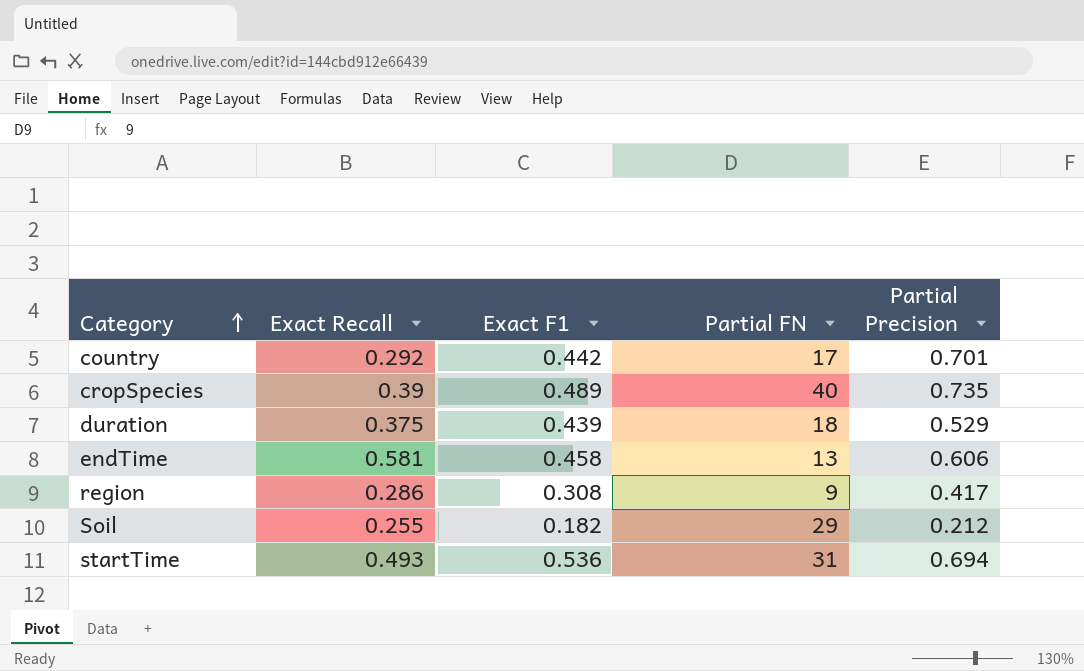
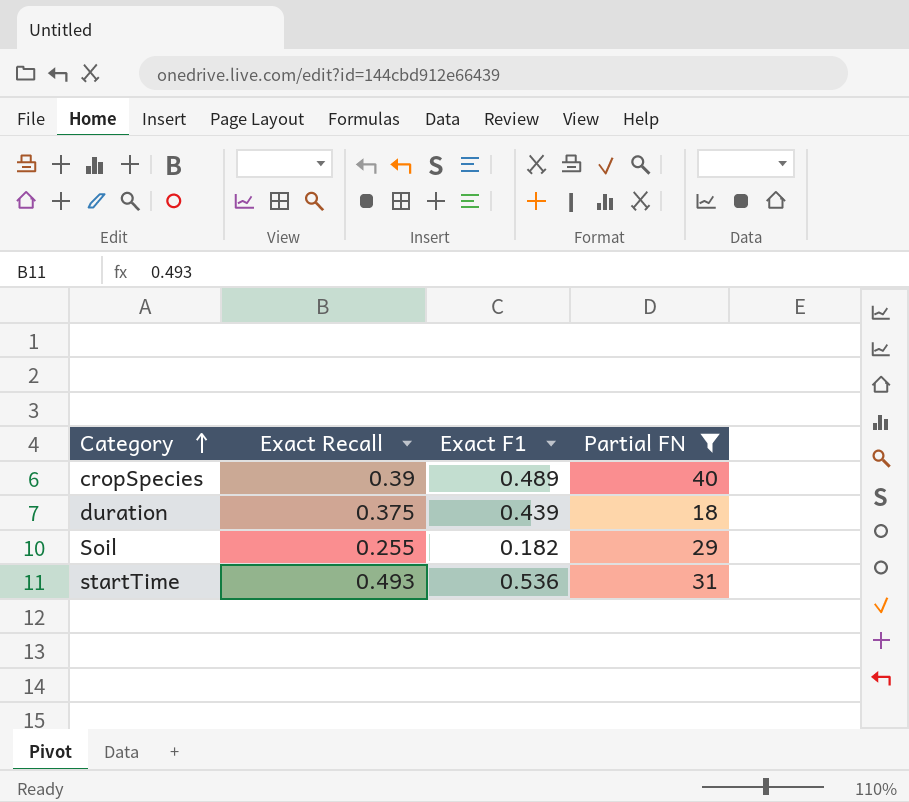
filter: none -> Partial FN >= 18
column Partial Precision | position: 5 -> none

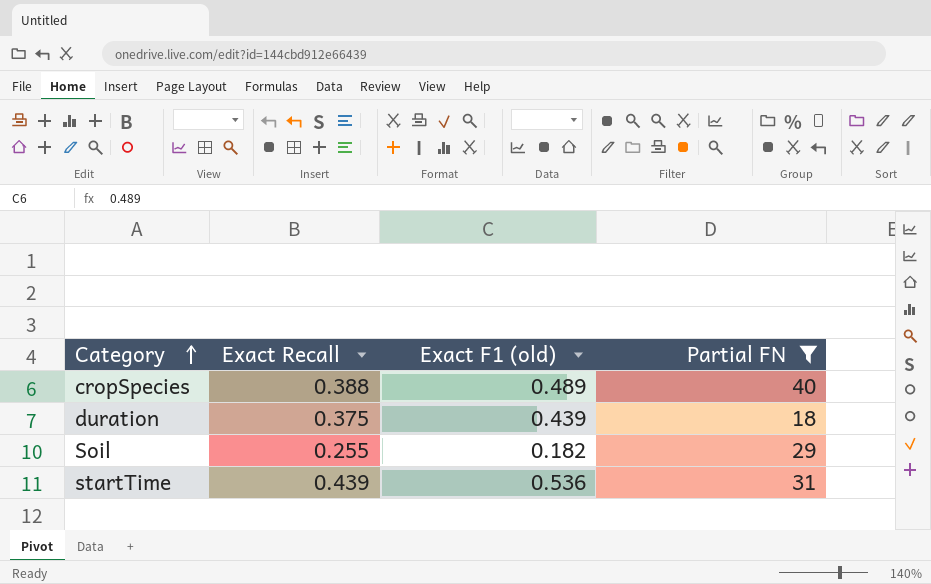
column name: Exact F1 -> Exact F1 (old)
cropSpecies | Exact Recall: 0.39 -> 0.388
startTime | Exact Recall: 0.493 -> 0.439

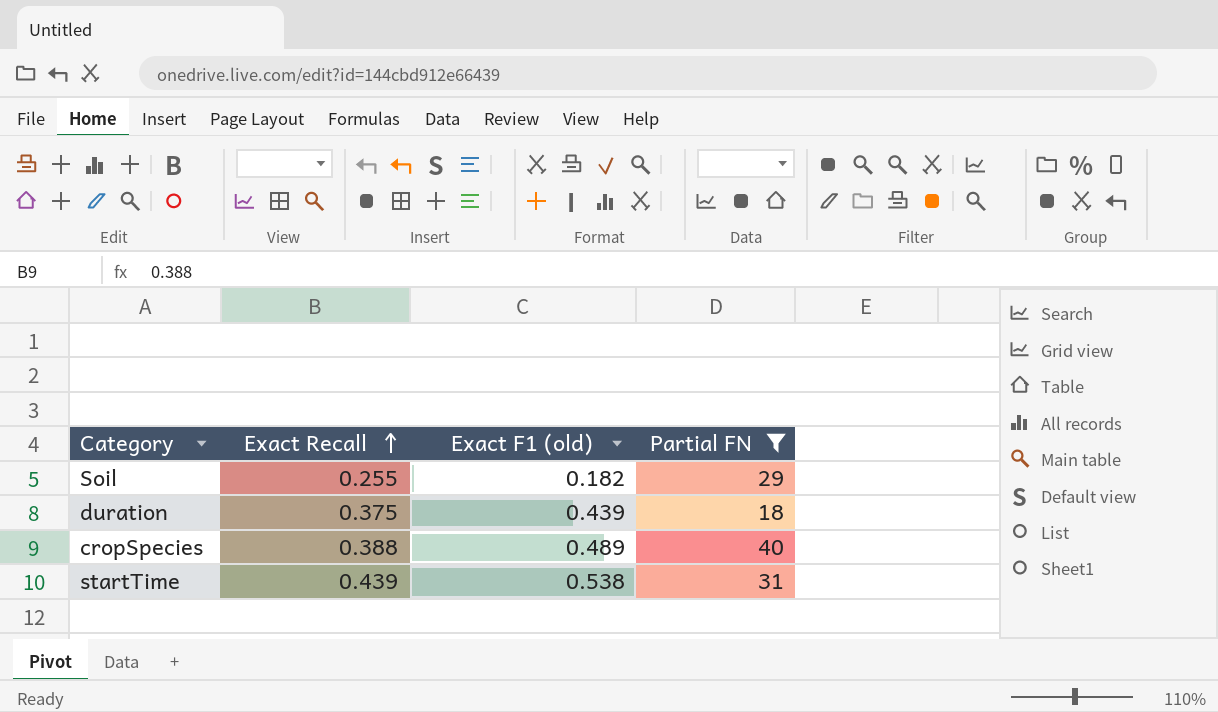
row order: Category ascending -> Exact Recall ascending
startTime | Exact F1 (old): 0.536 -> 0.538

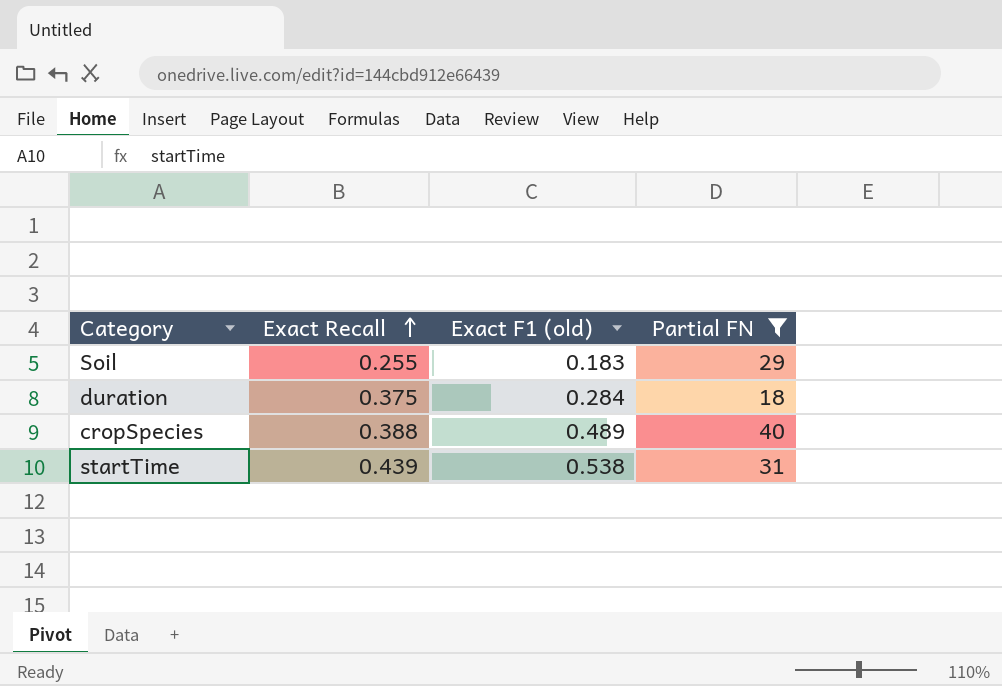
Soil | Exact F1 (old): 0.182 -> 0.183
duration | Exact F1 (old): 0.439 -> 0.284

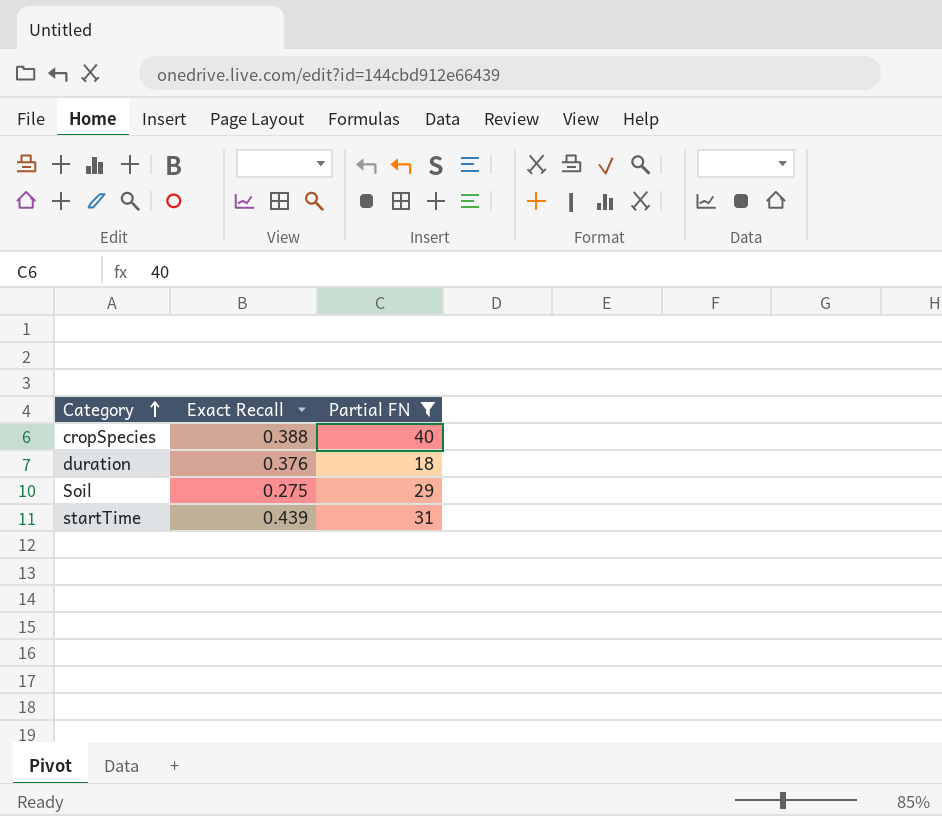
row order: Exact Recall ascending -> Category ascending
column Exact F1 (old) | position: 3 -> none
duration | Exact Recall: 0.375 -> 0.376
Soil | Exact Recall: 0.255 -> 0.275

